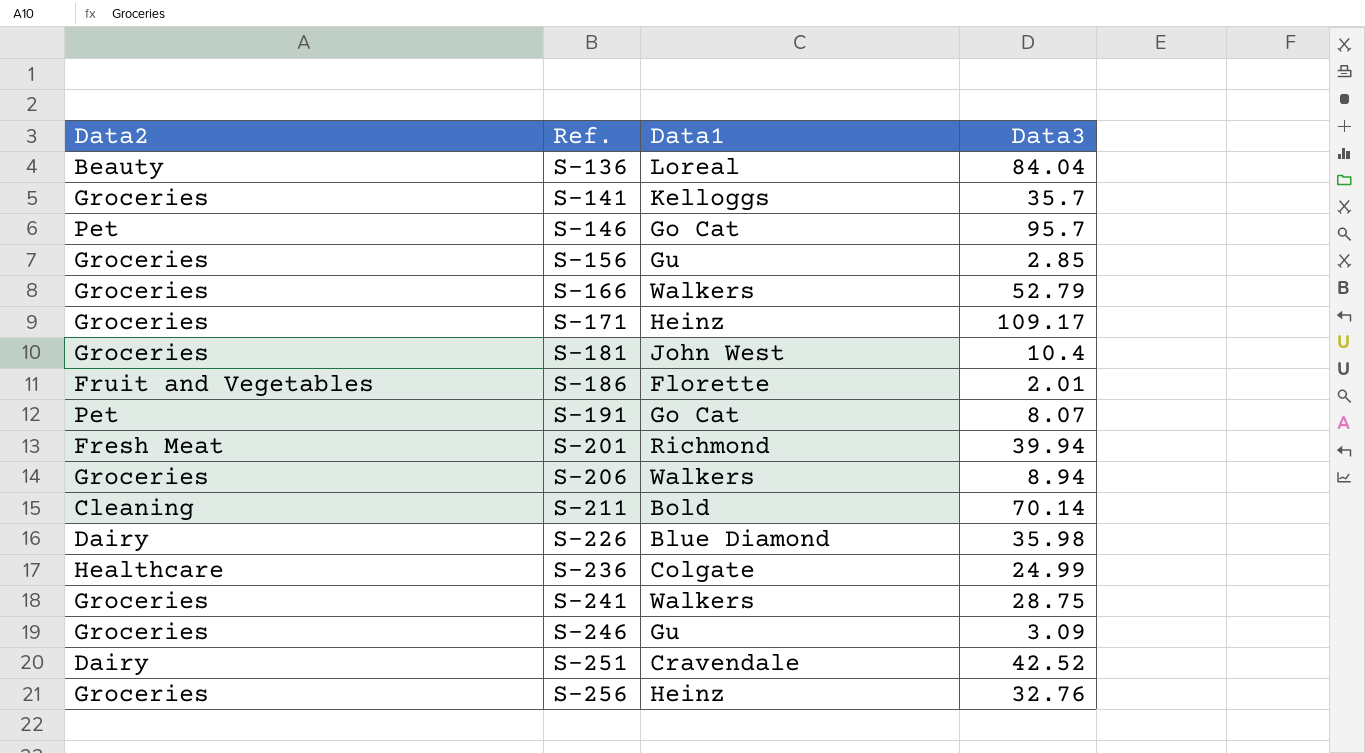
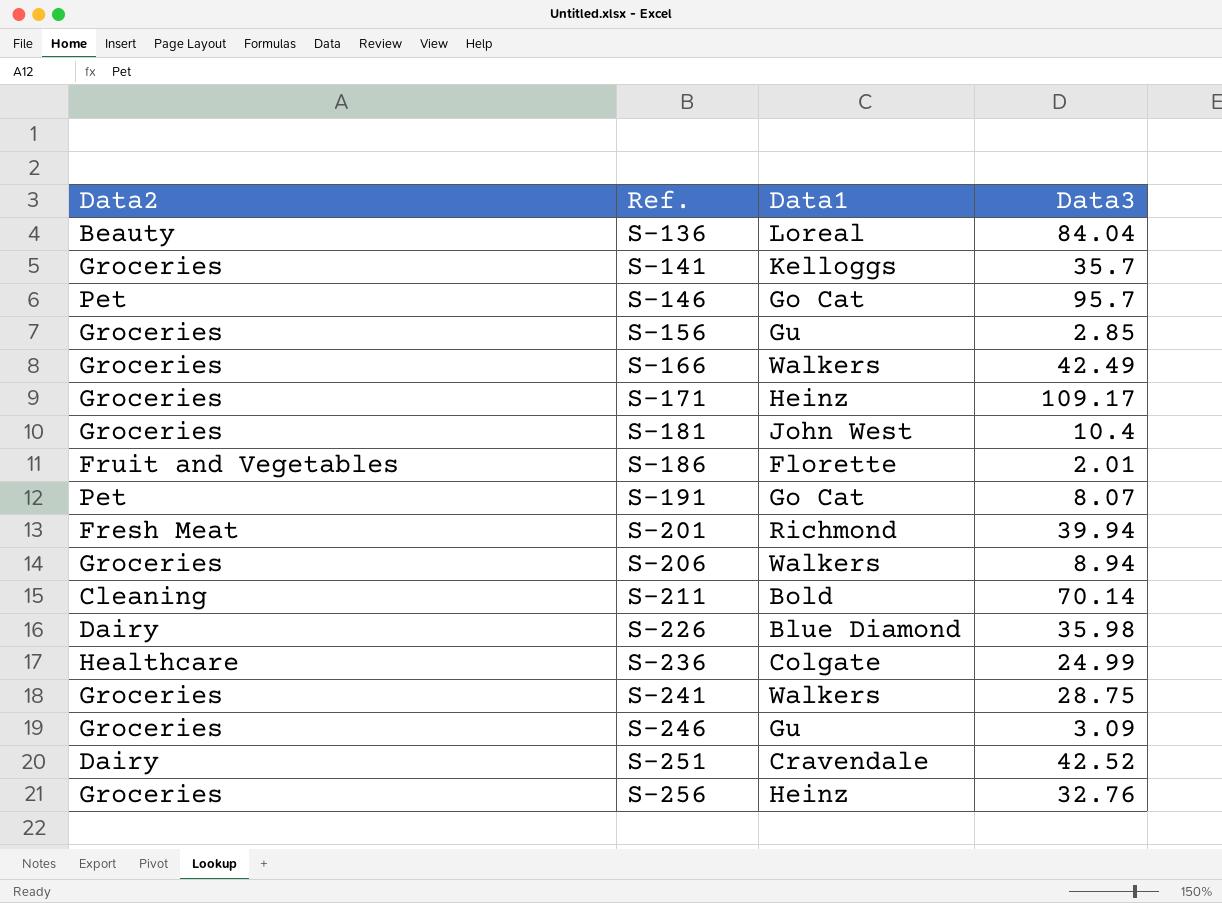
S-166 | Data3: 52.79 -> 42.49

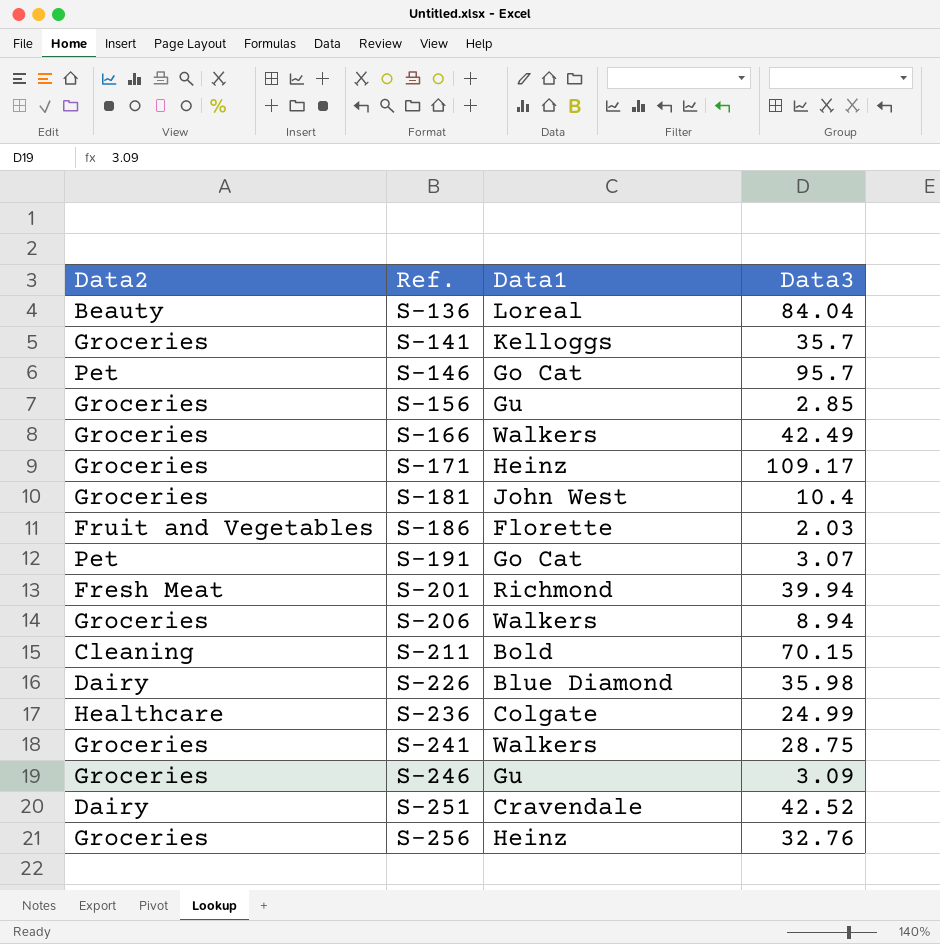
S-186 | Data3: 2.01 -> 2.03
S-191 | Data3: 8.07 -> 3.07
S-211 | Data3: 70.14 -> 70.15

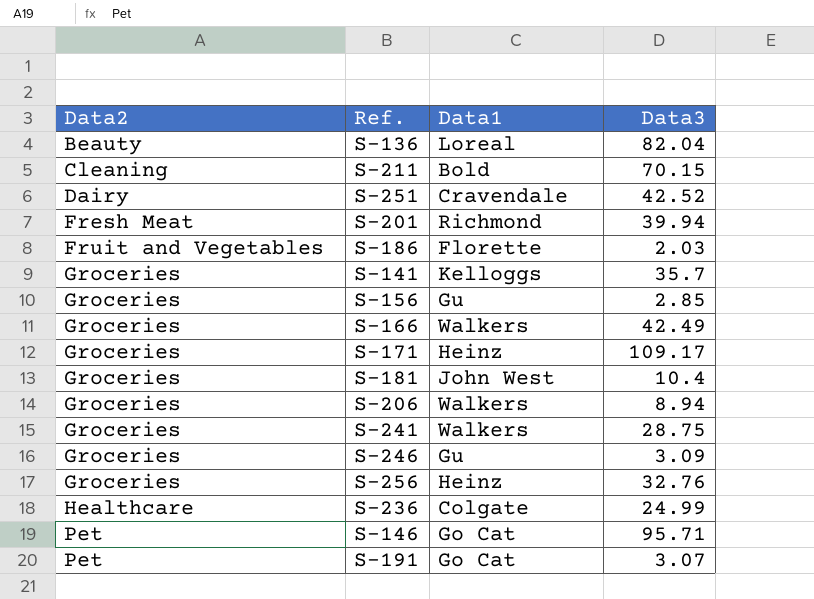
row order: Ref. ascending -> Data2 ascending
row S-226: Dairy | Blue Diamond | 35.98 -> none
S-136 | Data3: 84.04 -> 82.04
S-146 | Data3: 95.7 -> 95.71

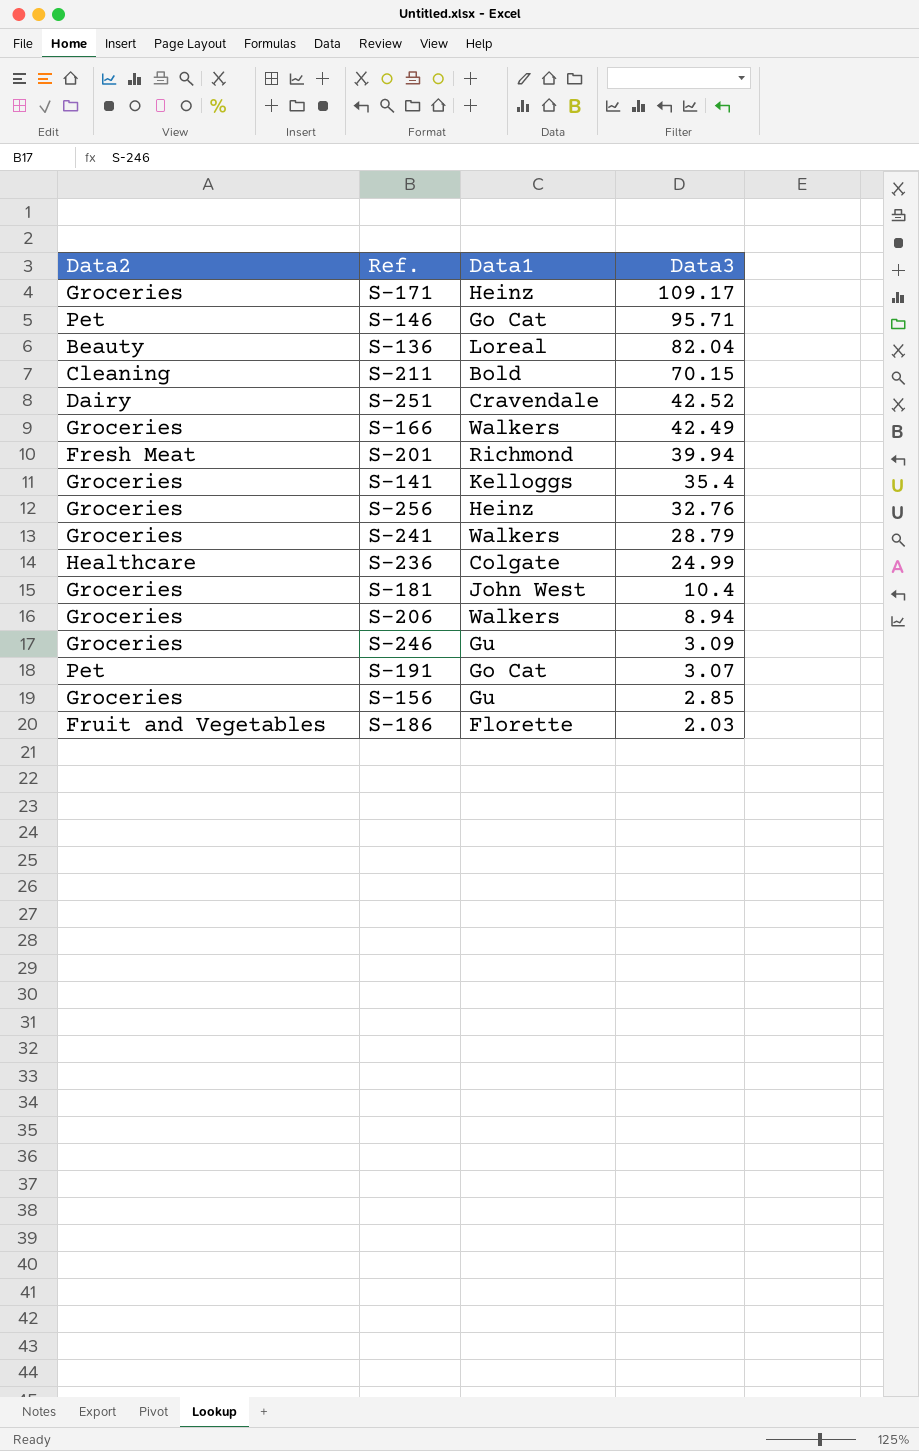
row order: Data2 ascending -> Data3 descending
S-141 | Data3: 35.7 -> 35.4
S-241 | Data3: 28.75 -> 28.79

